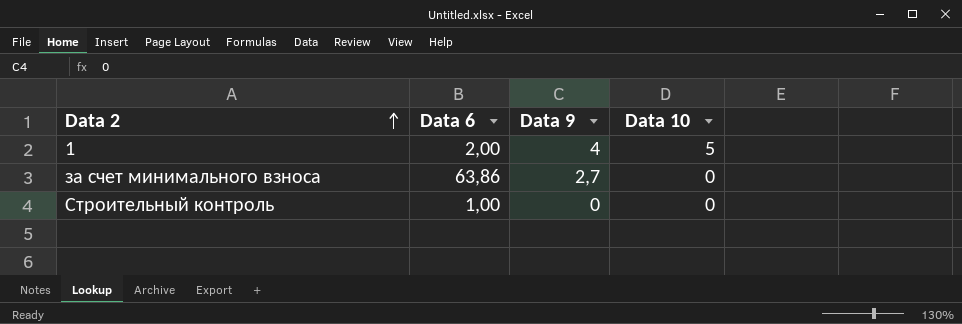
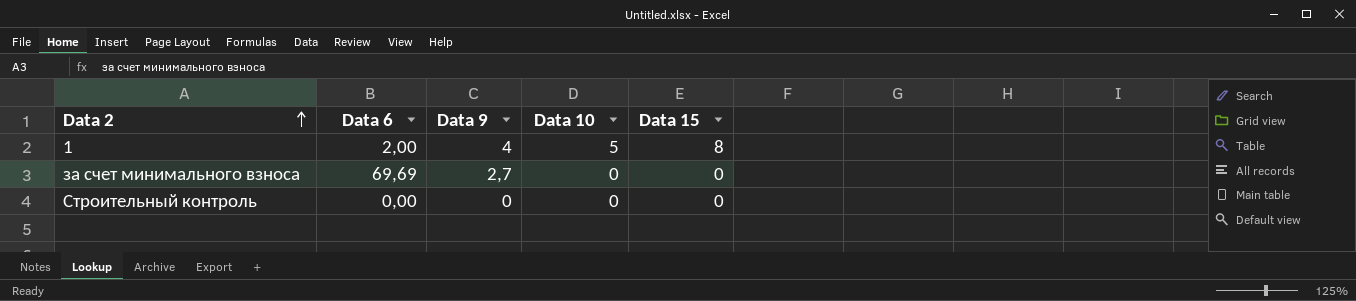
column Data 15 | position: none -> 5
за счет минимального взноса | Data 6: 63,86 -> 69,69
Строительный контроль | Data 6: 1,00 -> 0,00

